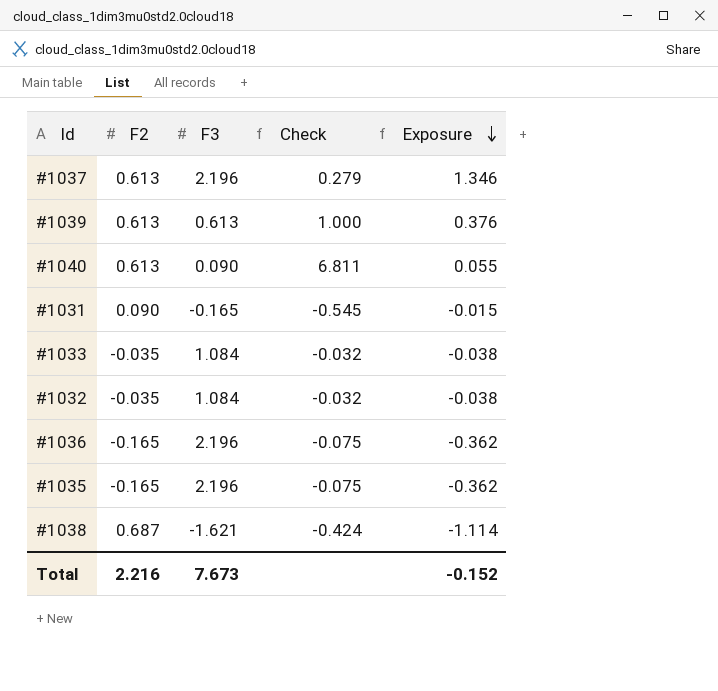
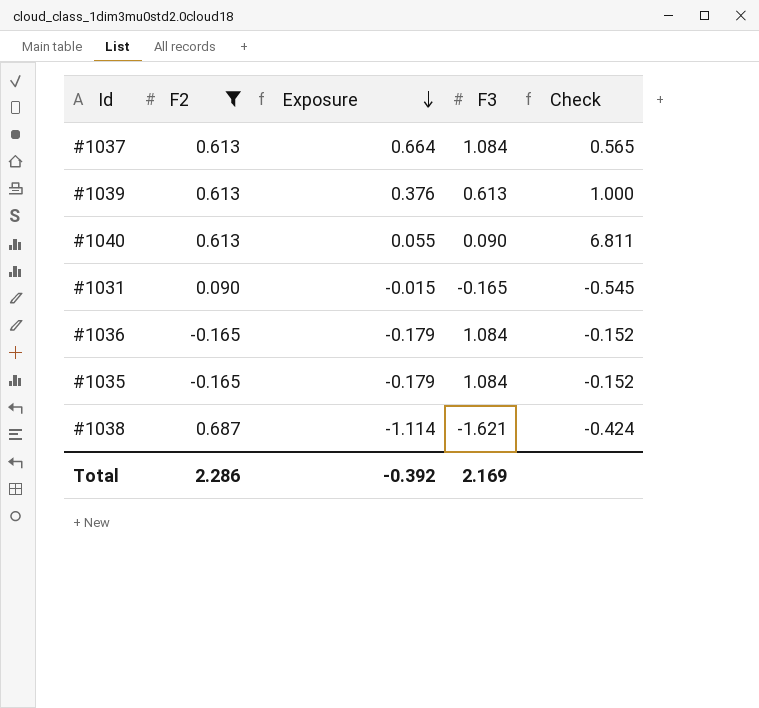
filter: none -> F2 != -0.035
column Exposure | position: 5 -> 3
#1037 | Exposure: 1.346 -> 0.664
#1037 | F3: 2.196 -> 1.084
#1037 | Check: 0.279 -> 0.565
#1036 | Exposure: -0.362 -> -0.179
#1036 | F3: 2.196 -> 1.084
#1036 | Check: -0.075 -> -0.152
#1035 | Exposure: -0.362 -> -0.179
#1035 | F3: 2.196 -> 1.084
#1035 | Check: -0.075 -> -0.152
Total | F2: 2.216 -> 2.286
Total | Exposure: -0.152 -> -0.392
Total | F3: 7.673 -> 2.169

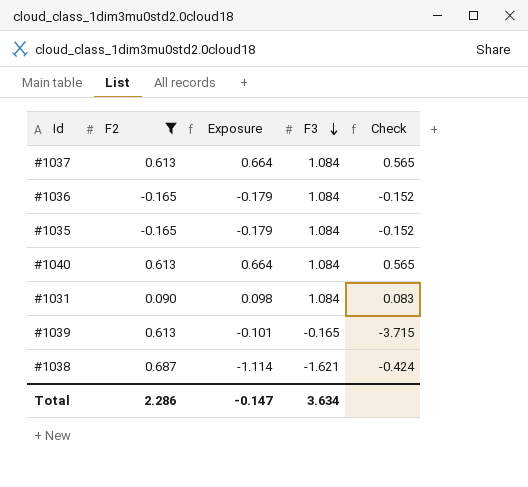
row order: Exposure descending -> F3 descending
#1040 | Exposure: 0.055 -> 0.664
#1040 | F3: 0.090 -> 1.084
#1040 | Check: 6.811 -> 0.565
#1031 | Exposure: -0.015 -> 0.098
#1031 | F3: -0.165 -> 1.084
#1031 | Check: -0.545 -> 0.083
#1039 | Exposure: 0.376 -> -0.101
#1039 | F3: 0.613 -> -0.165
#1039 | Check: 1.000 -> -3.715
Total | Exposure: -0.392 -> -0.147
Total | F3: 2.169 -> 3.634

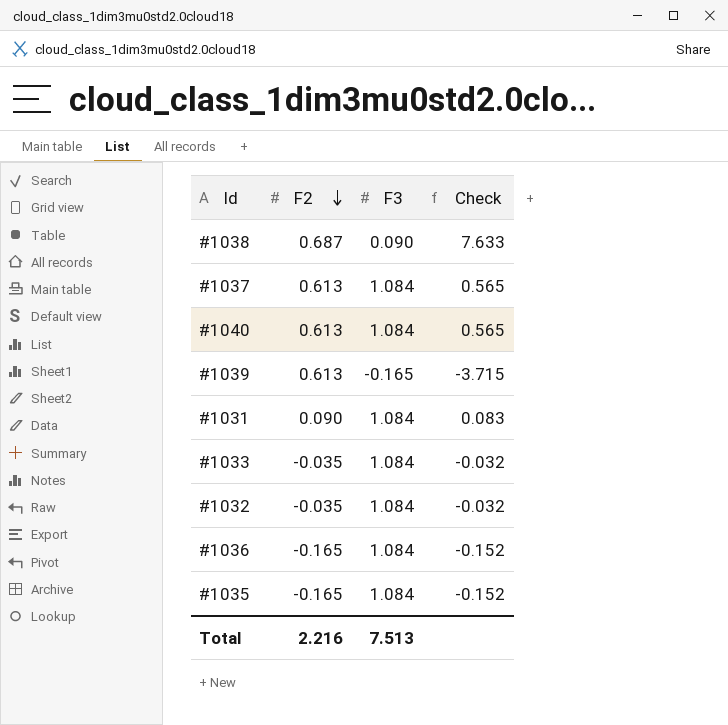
filter: F2 != -0.035 -> none
row order: F3 descending -> F2 descending
column Exposure | formula: [F2] * [F3] -> none
#1038 | F3: -1.621 -> 0.090
#1038 | Check: -0.424 -> 7.633
Total | F2: 2.286 -> 2.216
Total | F3: 3.634 -> 7.513

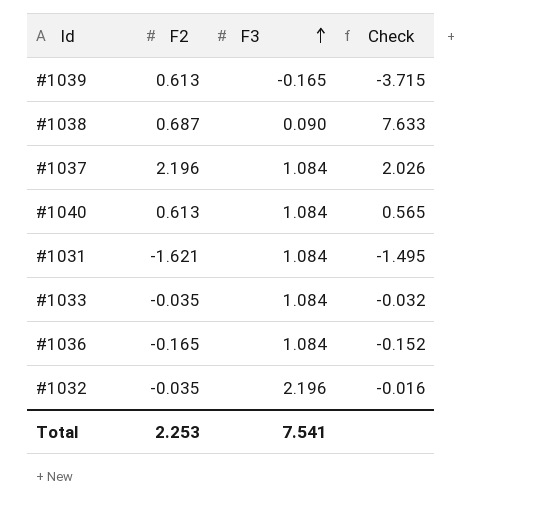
row order: F2 descending -> F3 ascending
row #1035: -0.165 | 1.084 | -0.152 -> none
#1037 | F2: 0.613 -> 2.196
#1037 | Check: 0.565 -> 2.026
#1031 | F2: 0.090 -> -1.621
#1031 | Check: 0.083 -> -1.495
#1032 | F3: 1.084 -> 2.196
#1032 | Check: -0.032 -> -0.016
Total | F2: 2.216 -> 2.253
Total | F3: 7.513 -> 7.541

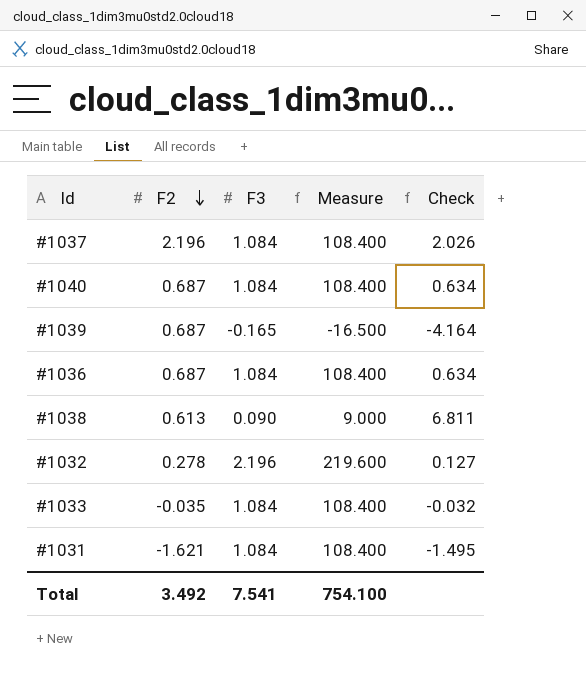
row order: F3 ascending -> F2 descending
column Measure | formula: none -> [F3] * 100
#1040 | F2: 0.613 -> 0.687
#1040 | Check: 0.565 -> 0.634
#1039 | F2: 0.613 -> 0.687
#1039 | Check: -3.715 -> -4.164
#1036 | F2: -0.165 -> 0.687
#1036 | Check: -0.152 -> 0.634
#1038 | F2: 0.687 -> 0.613
#1038 | Check: 7.633 -> 6.811
#1032 | F2: -0.035 -> 0.278
#1032 | Check: -0.016 -> 0.127
Total | F2: 2.253 -> 3.492

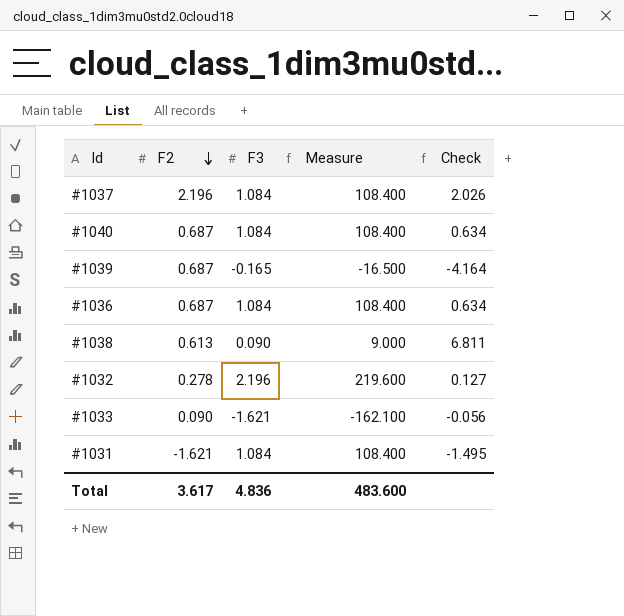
#1033 | F2: -0.035 -> 0.090
#1033 | F3: 1.084 -> -1.621
#1033 | Measure: 108.400 -> -162.100
#1033 | Check: -0.032 -> -0.056
Total | F2: 3.492 -> 3.617
Total | F3: 7.541 -> 4.836
Total | Measure: 754.100 -> 483.600

